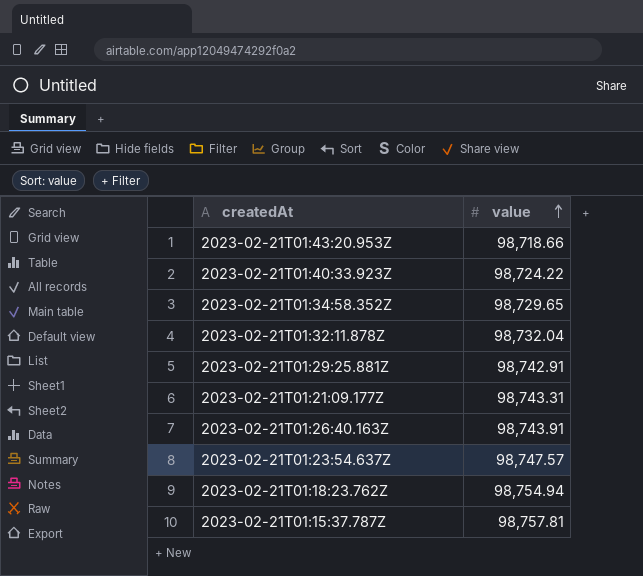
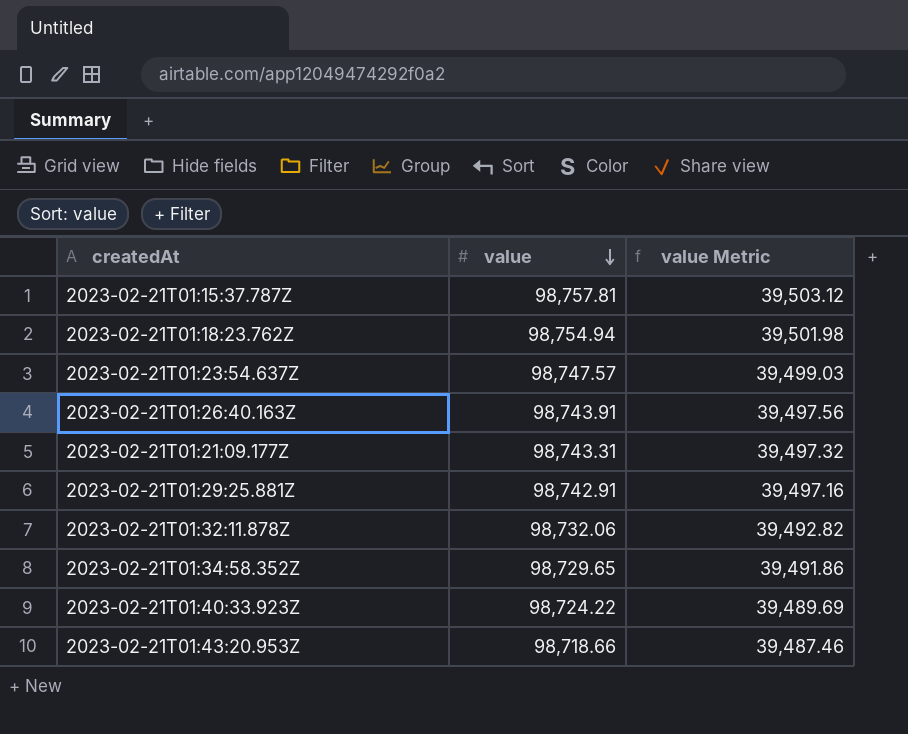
row order: value ascending -> value descending
column value Metric | formula: none -> [value] * 0.4
2023-02-21T01:32:11.878Z | value: 98,732.04 -> 98,732.06

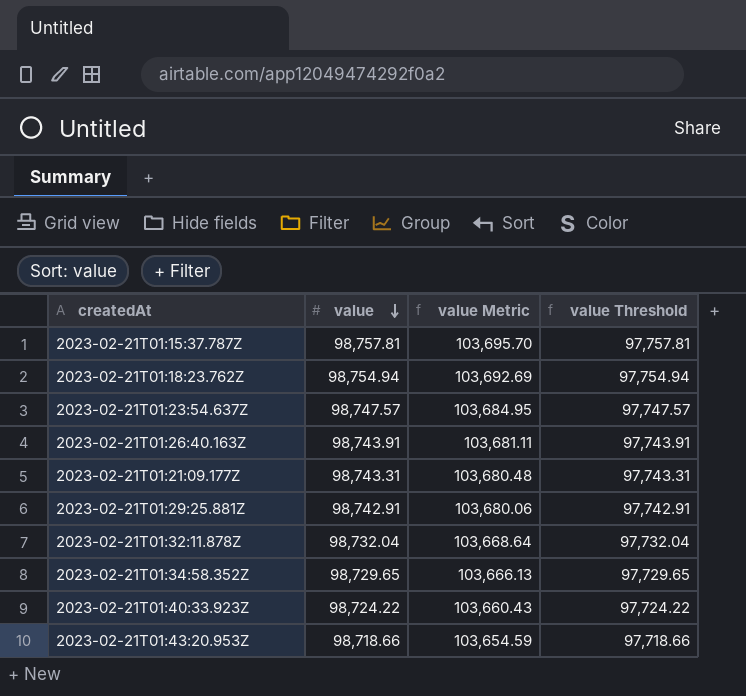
column value Metric | formula: [value] * 0.4 -> [value] * 1.05
column value Threshold | formula: none -> [value] - 1000
2023-02-21T01:32:11.878Z | value: 98,732.06 -> 98,732.04

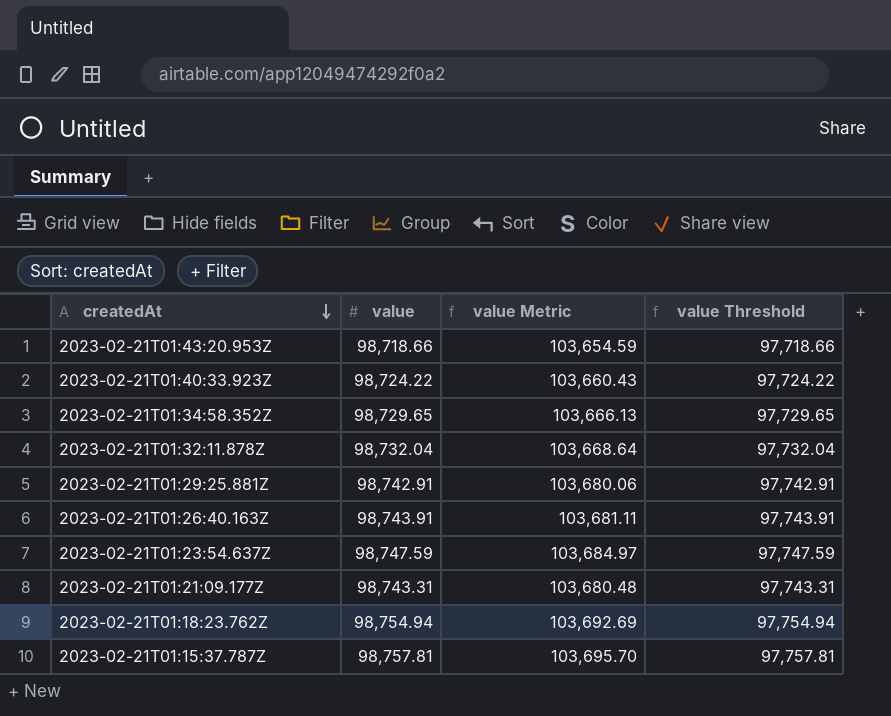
row order: value descending -> createdAt descending
2023-02-21T01:23:54.637Z | value: 98,747.57 -> 98,747.59
2023-02-21T01:23:54.637Z | value Metric: 103,684.95 -> 103,684.97
2023-02-21T01:23:54.637Z | value Threshold: 97,747.57 -> 97,747.59

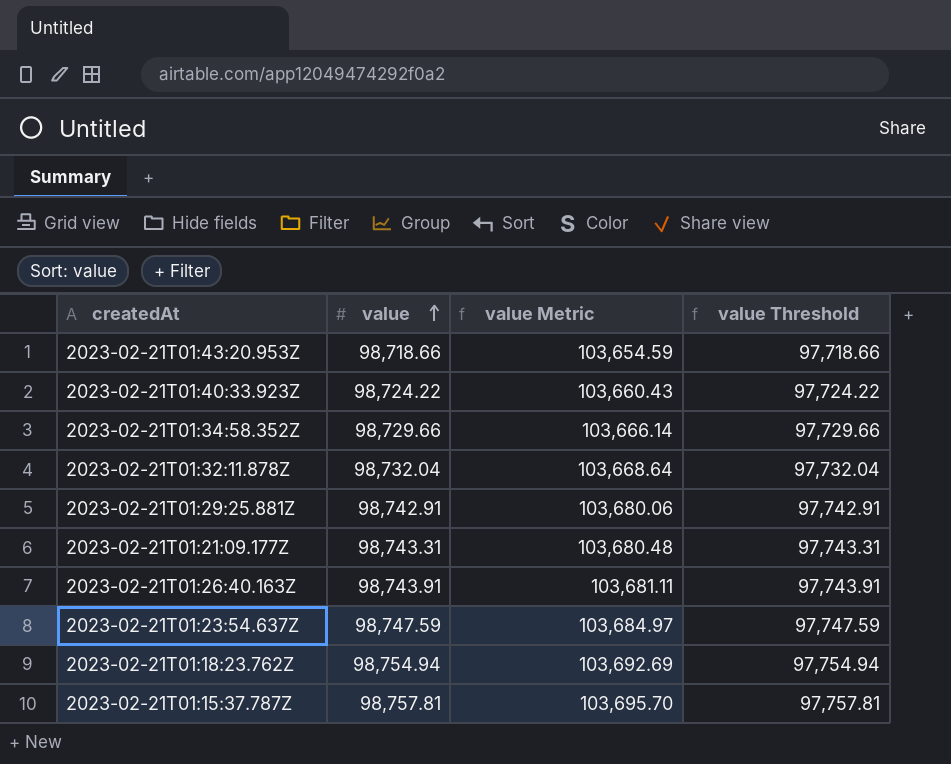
row order: createdAt descending -> value ascending
2023-02-21T01:34:58.352Z | value: 98,729.65 -> 98,729.66
2023-02-21T01:34:58.352Z | value Metric: 103,666.13 -> 103,666.14
2023-02-21T01:34:58.352Z | value Threshold: 97,729.65 -> 97,729.66

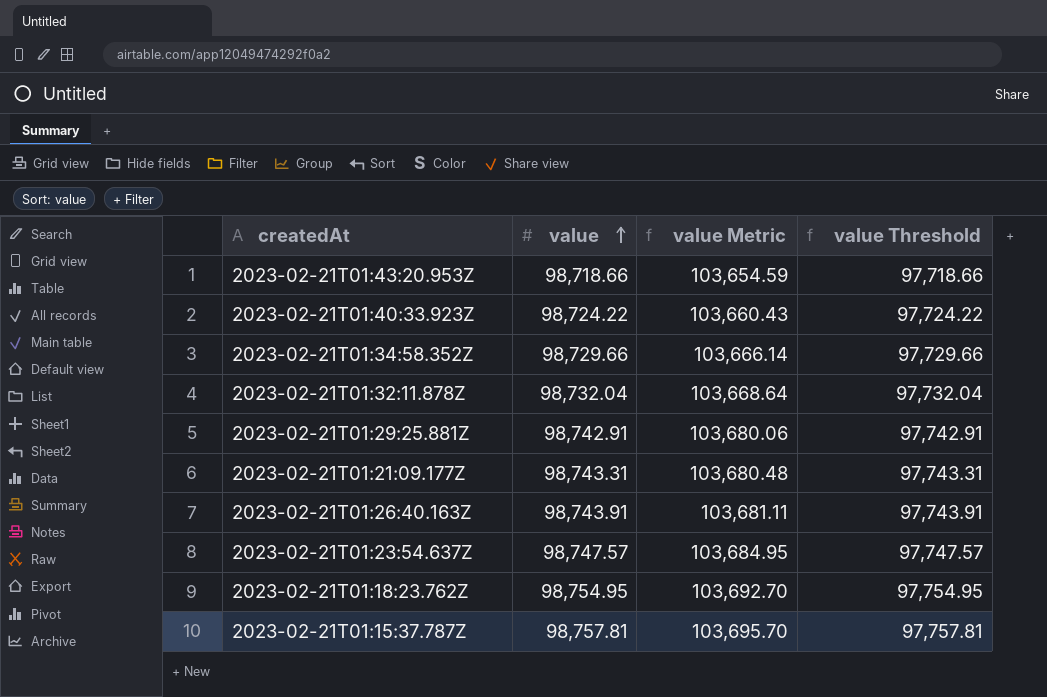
2023-02-21T01:23:54.637Z | value: 98,747.59 -> 98,747.57
2023-02-21T01:23:54.637Z | value Metric: 103,684.97 -> 103,684.95
2023-02-21T01:23:54.637Z | value Threshold: 97,747.59 -> 97,747.57
2023-02-21T01:18:23.762Z | value: 98,754.94 -> 98,754.95
2023-02-21T01:18:23.762Z | value Metric: 103,692.69 -> 103,692.70
2023-02-21T01:18:23.762Z | value Threshold: 97,754.94 -> 97,754.95

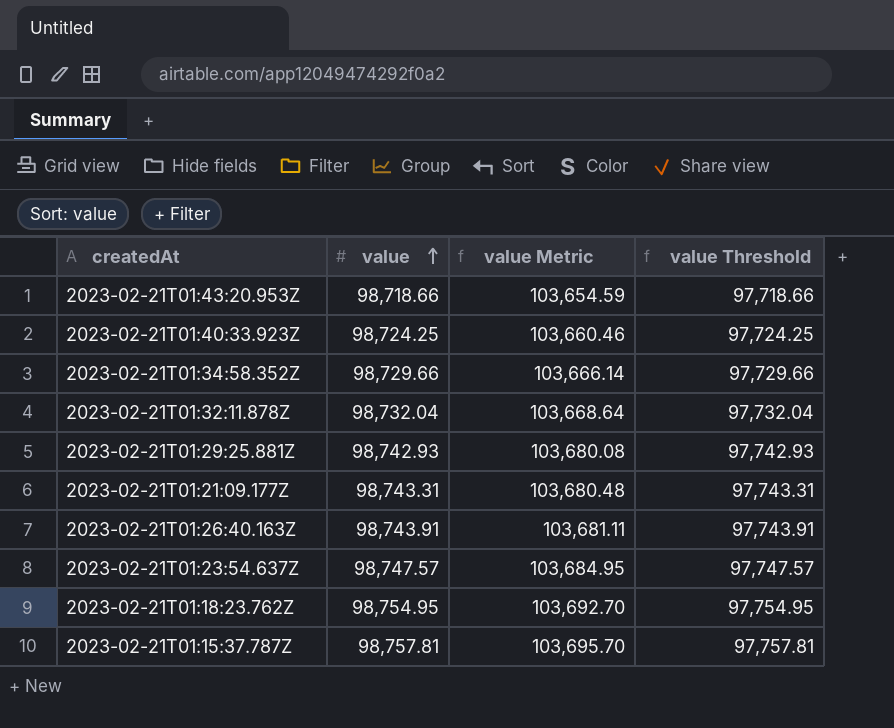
2023-02-21T01:40:33.923Z | value: 98,724.22 -> 98,724.25
2023-02-21T01:40:33.923Z | value Metric: 103,660.43 -> 103,660.46
2023-02-21T01:40:33.923Z | value Threshold: 97,724.22 -> 97,724.25
2023-02-21T01:29:25.881Z | value: 98,742.91 -> 98,742.93
2023-02-21T01:29:25.881Z | value Metric: 103,680.06 -> 103,680.08
2023-02-21T01:29:25.881Z | value Threshold: 97,742.91 -> 97,742.93

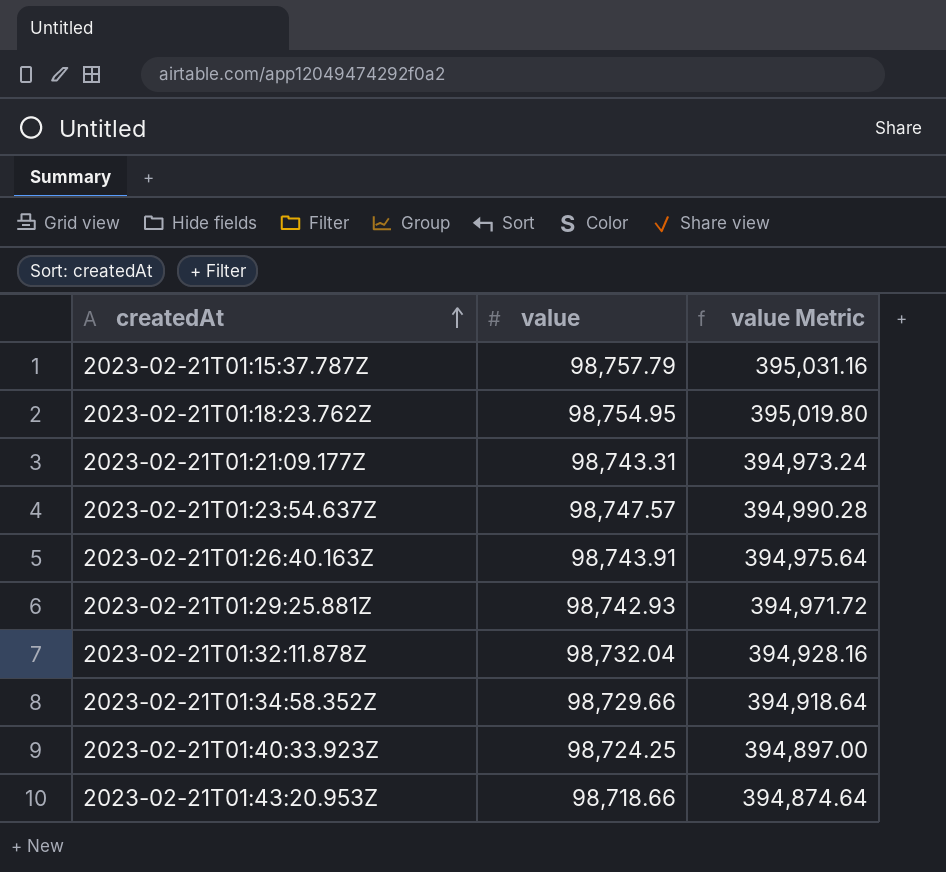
row order: value ascending -> createdAt ascending
column value Threshold | formula: [value] - 1000 -> none
column value Metric | formula: [value] * 1.05 -> [value] * 4
2023-02-21T01:15:37.787Z | value: 98,757.81 -> 98,757.79

